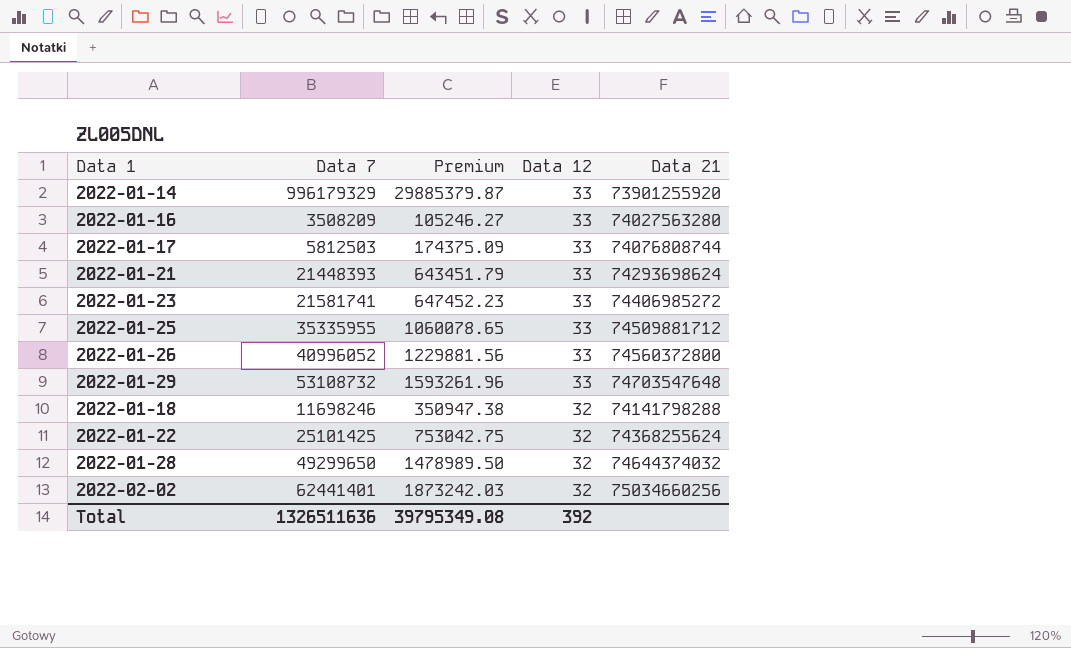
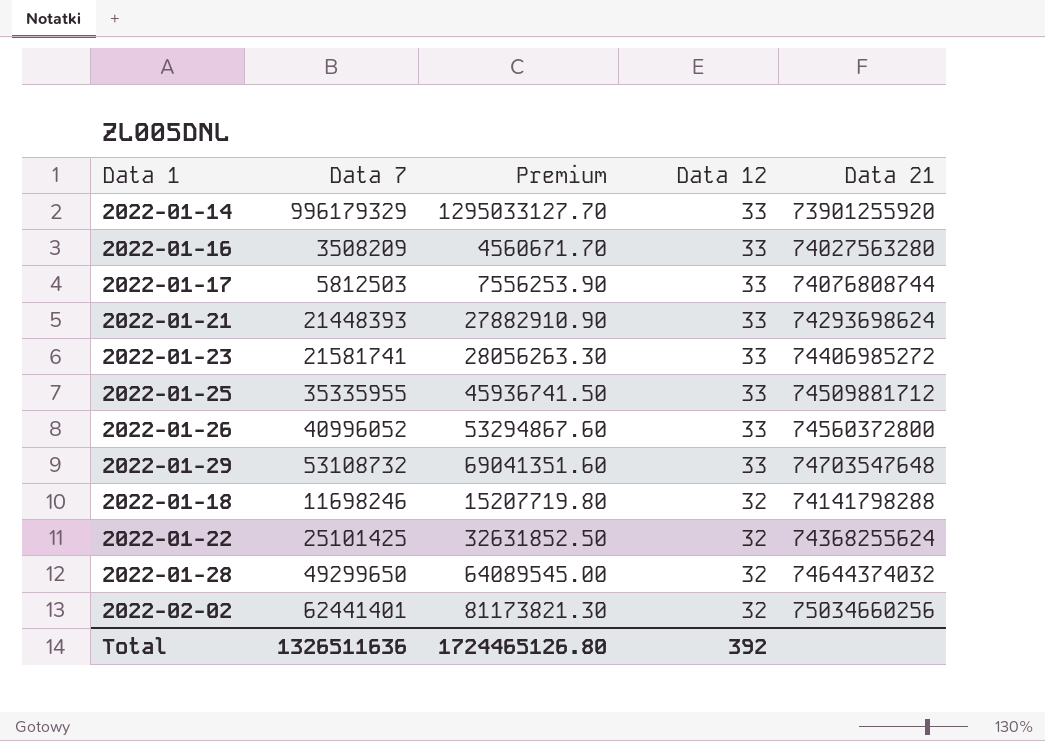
column Premium | formula: [Data 7] * 0.03 -> [Data 7] * 1.3
Total | Premium: 39795349.08 -> 1724465126.80

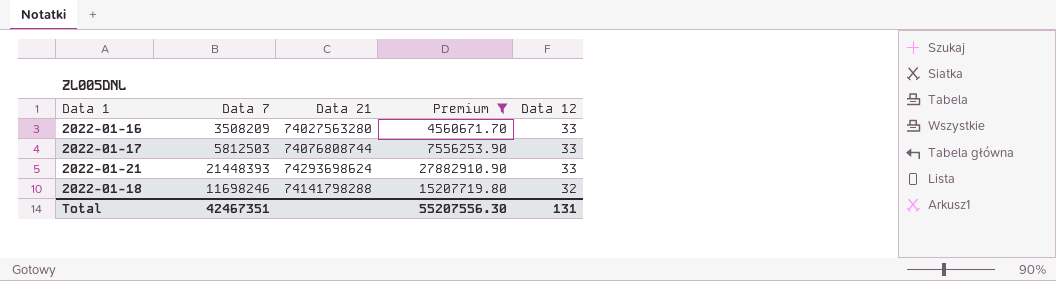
filter: none -> Premium <= 27882910.90
column Data 21 | position: 5 -> 3
Total | Data 7: 1326511636 -> 42467351
Total | Premium: 1724465126.80 -> 55207556.30
Total | Data 12: 392 -> 131

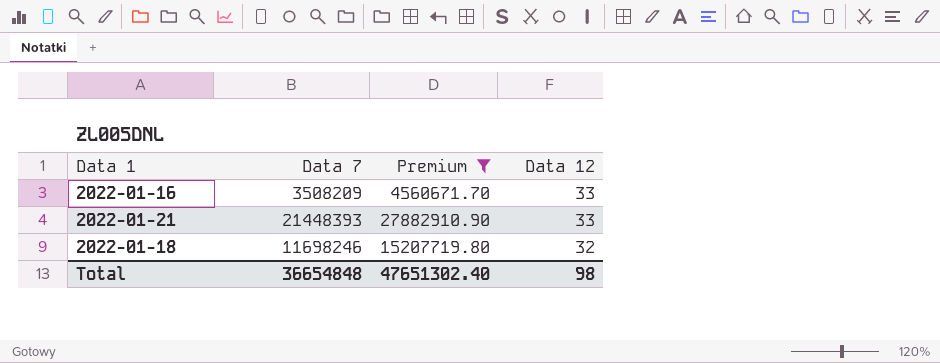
column Data 21 | position: 3 -> none
row 2022-01-17: 5812503 | 74076808744 | 7556253.90 | 33 -> none
Total | Data 7: 42467351 -> 36654848
Total | Premium: 55207556.30 -> 47651302.40
Total | Data 12: 131 -> 98

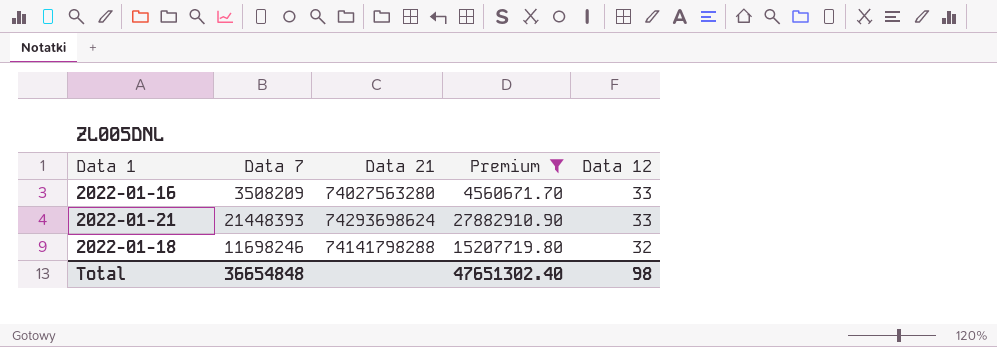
column Data 21 | position: none -> 3

